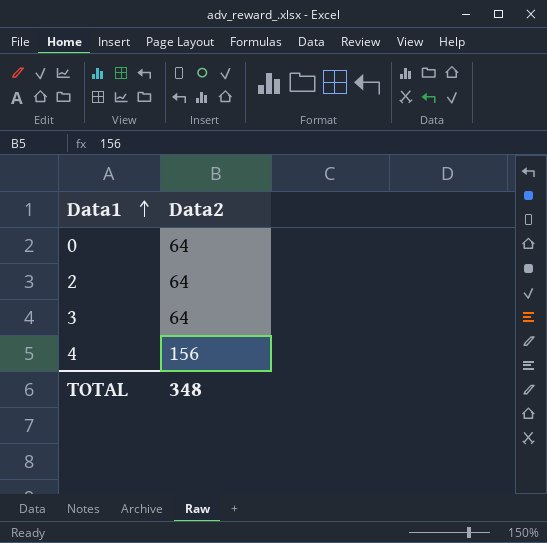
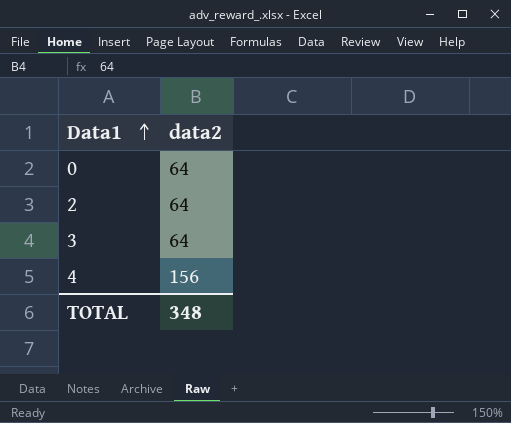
column name: Data2 -> data2

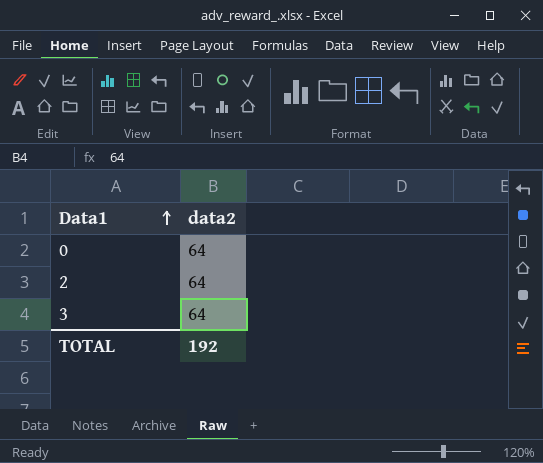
row 4: 156 -> none
TOTAL | data2: 348 -> 192

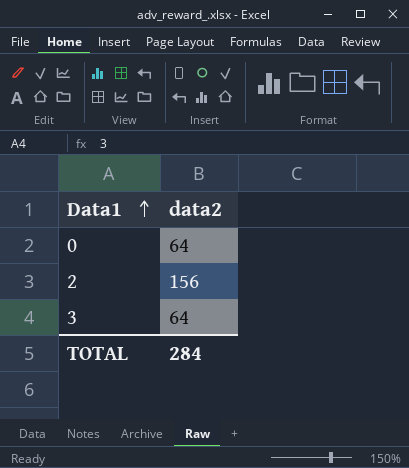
2 | data2: 64 -> 156
TOTAL | data2: 192 -> 284

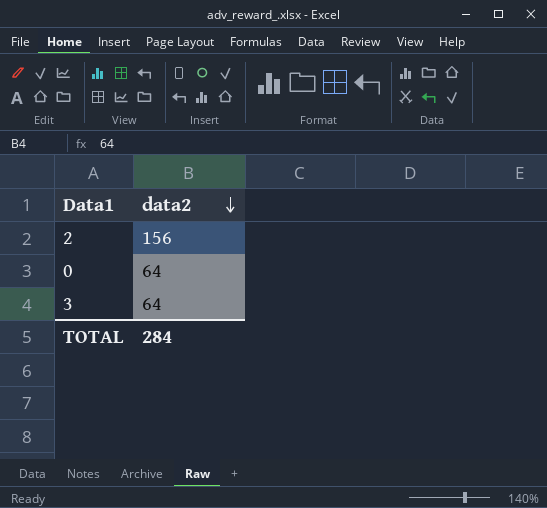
row order: Data1 ascending -> data2 descending

